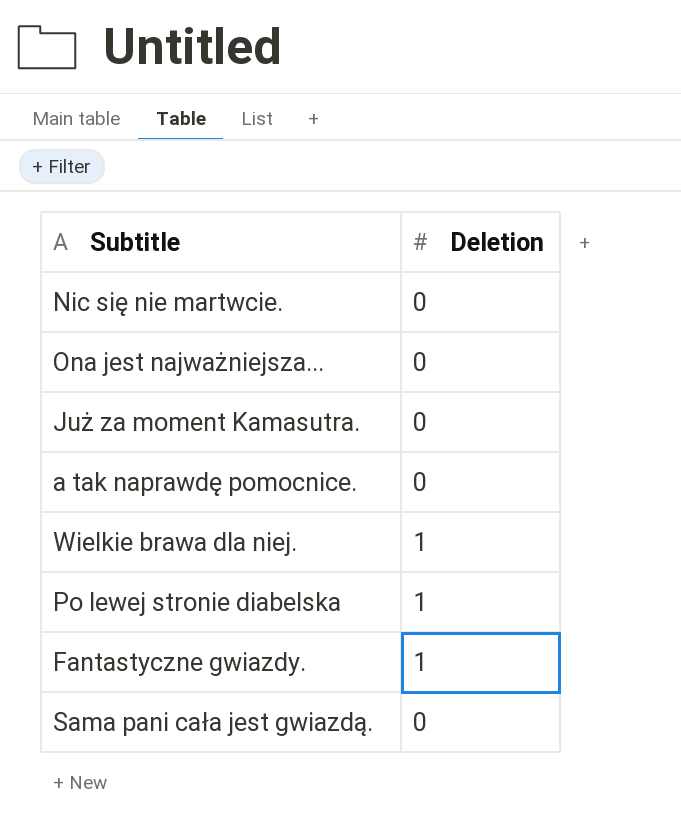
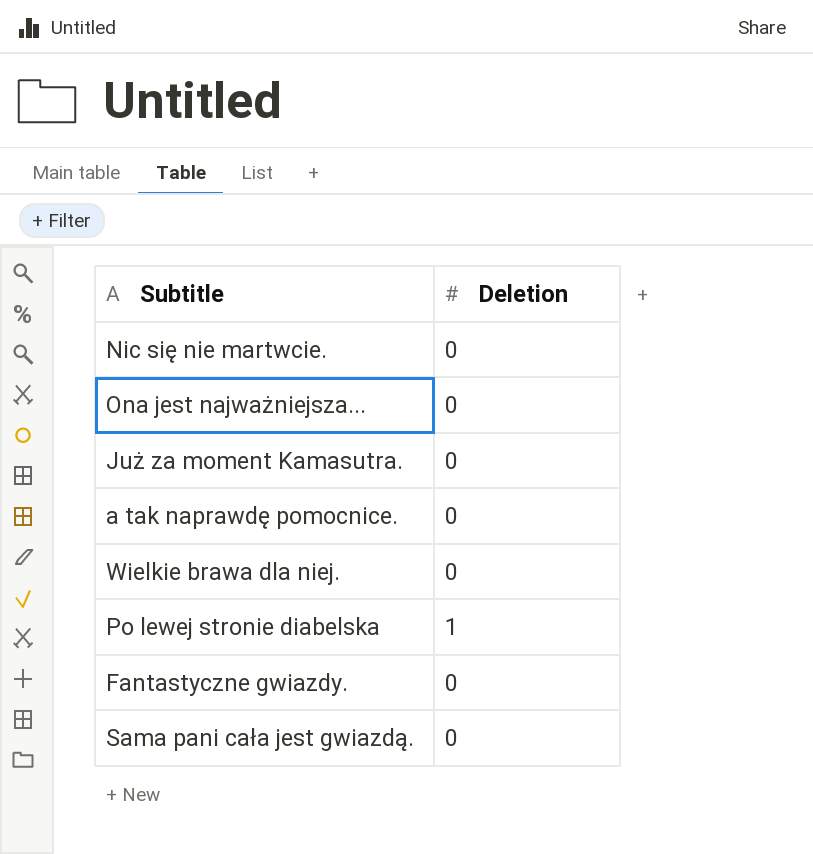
Wielkie brawa dla niej. | Deletion: 1 -> 0
Fantastyczne gwiazdy. | Deletion: 1 -> 0

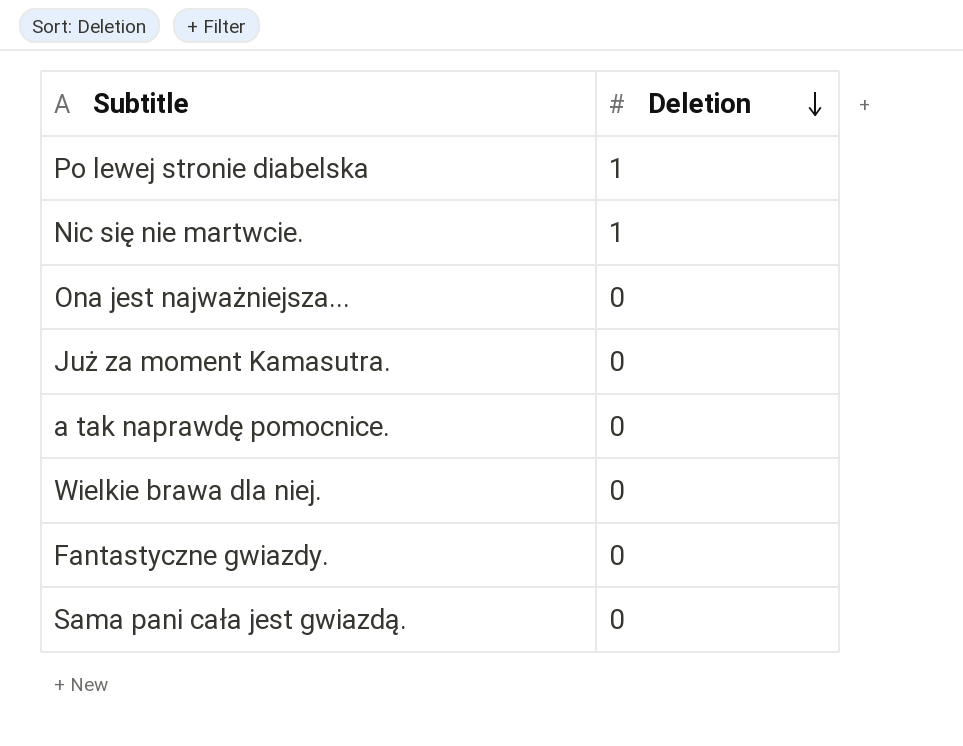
row order: none -> Deletion descending
Nic się nie martwcie. | Deletion: 0 -> 1

